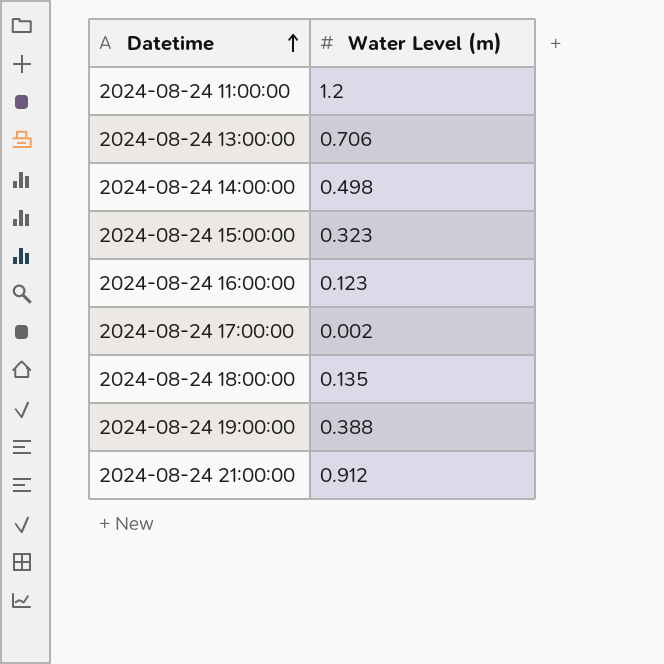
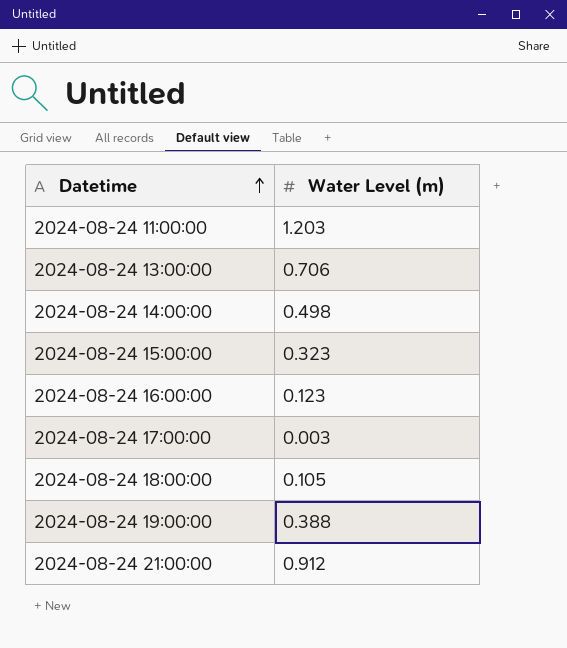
2024-08-24 11:00:00 | Water Level (m): 1.2 -> 1.203
2024-08-24 17:00:00 | Water Level (m): 0.002 -> 0.003
2024-08-24 18:00:00 | Water Level (m): 0.135 -> 0.105

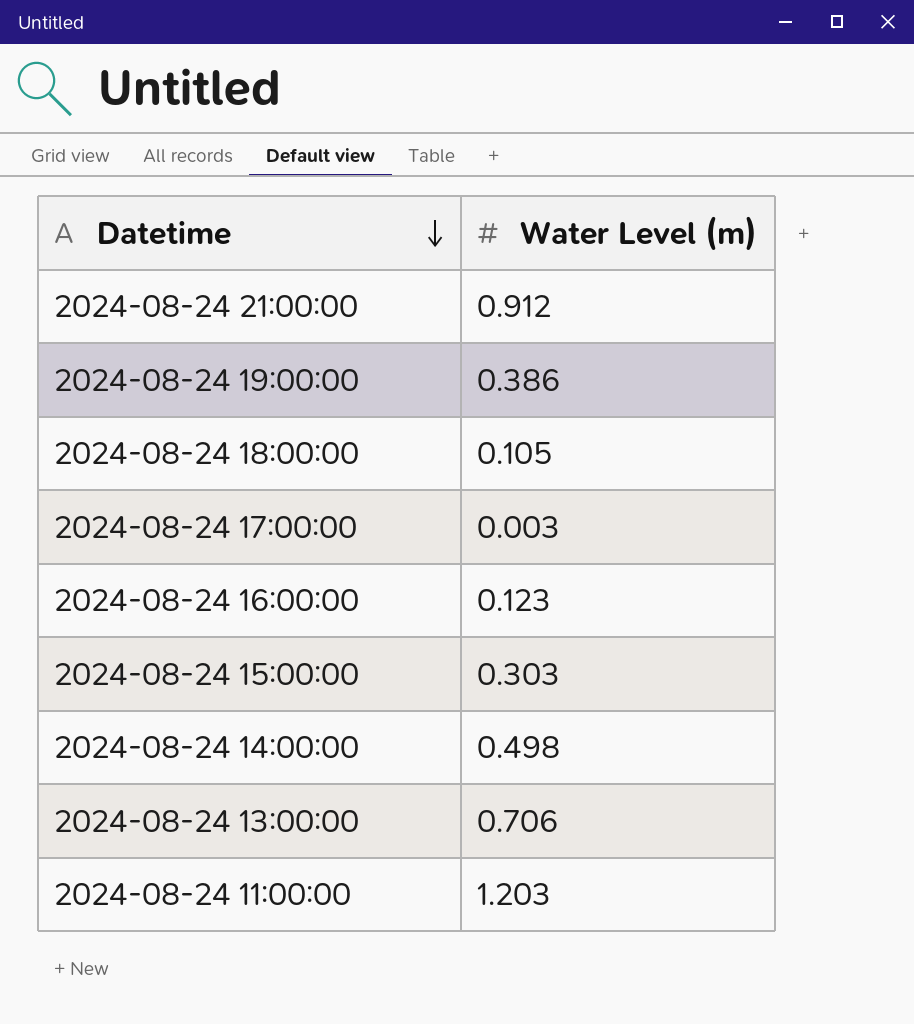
row order: Datetime ascending -> Datetime descending
2024-08-24 19:00:00 | Water Level (m): 0.388 -> 0.386
2024-08-24 15:00:00 | Water Level (m): 0.323 -> 0.303

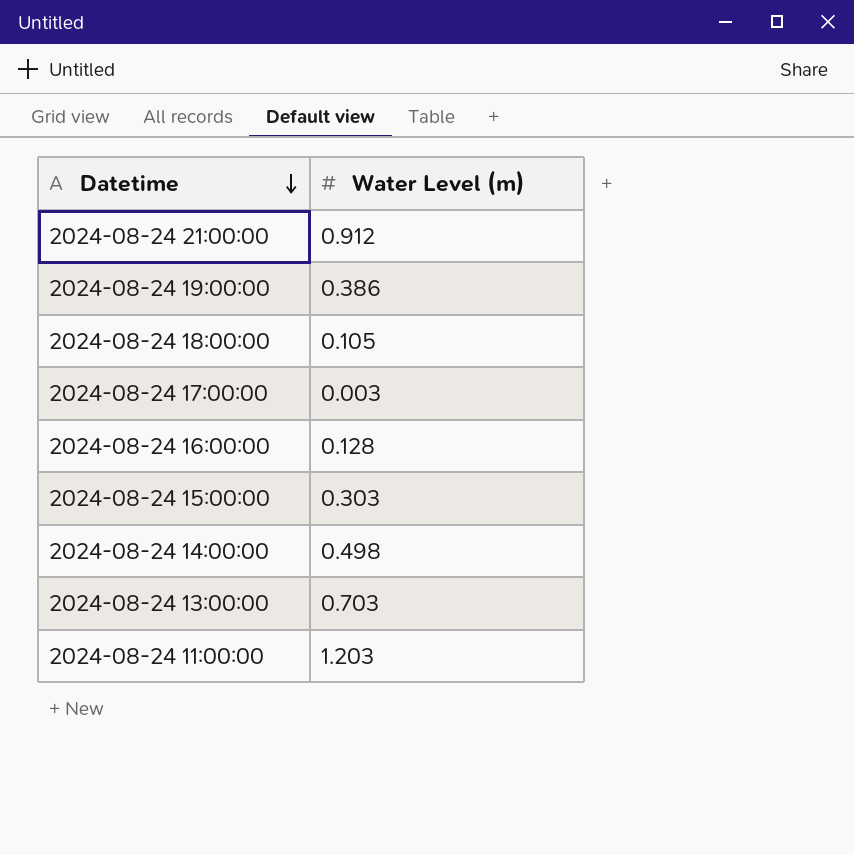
2024-08-24 16:00:00 | Water Level (m): 0.123 -> 0.128
2024-08-24 13:00:00 | Water Level (m): 0.706 -> 0.703

